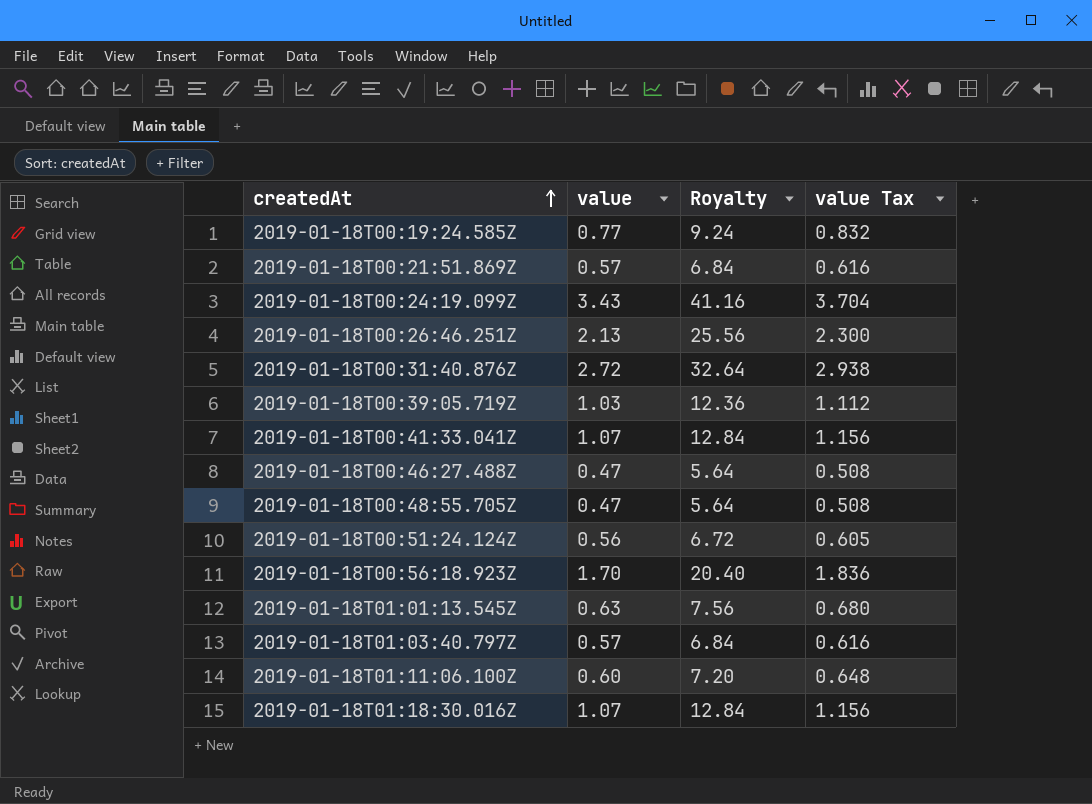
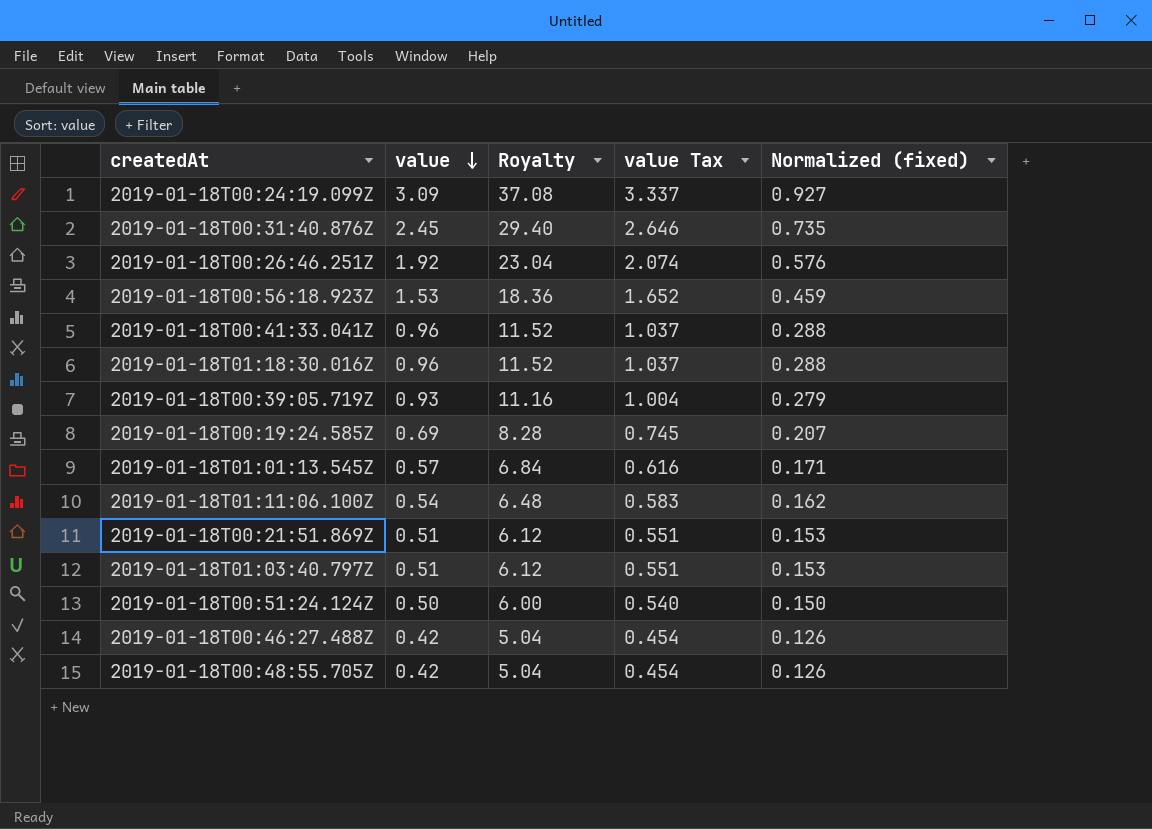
row order: createdAt ascending -> value descending
column Normalized (fixed) | formula: none -> [value] * 0.3
2019-01-18T00:24:19.099Z | value: 3.43 -> 3.09
2019-01-18T00:24:19.099Z | Royalty: 41.16 -> 37.08
2019-01-18T00:24:19.099Z | value Tax: 3.704 -> 3.337
2019-01-18T00:31:40.876Z | value: 2.72 -> 2.45
2019-01-18T00:31:40.876Z | Royalty: 32.64 -> 29.40
2019-01-18T00:31:40.876Z | value Tax: 2.938 -> 2.646
2019-01-18T00:26:46.251Z | value: 2.13 -> 1.92
2019-01-18T00:26:46.251Z | Royalty: 25.56 -> 23.04
2019-01-18T00:26:46.251Z | value Tax: 2.300 -> 2.074
2019-01-18T00:56:18.923Z | value: 1.70 -> 1.53
2019-01-18T00:56:18.923Z | Royalty: 20.40 -> 18.36
2019-01-18T00:56:18.923Z | value Tax: 1.836 -> 1.652
2019-01-18T00:41:33.041Z | value: 1.07 -> 0.96
2019-01-18T00:41:33.041Z | Royalty: 12.84 -> 11.52
2019-01-18T00:41:33.041Z | value Tax: 1.156 -> 1.037
2019-01-18T01:18:30.016Z | value: 1.07 -> 0.96
2019-01-18T01:18:30.016Z | Royalty: 12.84 -> 11.52
2019-01-18T01:18:30.016Z | value Tax: 1.156 -> 1.037
2019-01-18T00:39:05.719Z | value: 1.03 -> 0.93
2019-01-18T00:39:05.719Z | Royalty: 12.36 -> 11.16
2019-01-18T00:39:05.719Z | value Tax: 1.112 -> 1.004
2019-01-18T00:19:24.585Z | value: 0.77 -> 0.69
2019-01-18T00:19:24.585Z | Royalty: 9.24 -> 8.28
2019-01-18T00:19:24.585Z | value Tax: 0.832 -> 0.745
2019-01-18T01:01:13.545Z | value: 0.63 -> 0.57
2019-01-18T01:01:13.545Z | Royalty: 7.56 -> 6.84
2019-01-18T01:01:13.545Z | value Tax: 0.680 -> 0.616
2019-01-18T01:11:06.100Z | value: 0.60 -> 0.54
2019-01-18T01:11:06.100Z | Royalty: 7.20 -> 6.48
2019-01-18T01:11:06.100Z | value Tax: 0.648 -> 0.583
2019-01-18T00:21:51.869Z | value: 0.57 -> 0.51
2019-01-18T00:21:51.869Z | Royalty: 6.84 -> 6.12
2019-01-18T00:21:51.869Z | value Tax: 0.616 -> 0.551
2019-01-18T01:03:40.797Z | value: 0.57 -> 0.51
2019-01-18T01:03:40.797Z | Royalty: 6.84 -> 6.12
2019-01-18T01:03:40.797Z | value Tax: 0.616 -> 0.551
2019-01-18T00:51:24.124Z | value: 0.56 -> 0.50
2019-01-18T00:51:24.124Z | Royalty: 6.72 -> 6.00
2019-01-18T00:51:24.124Z | value Tax: 0.605 -> 0.540
2019-01-18T00:46:27.488Z | value: 0.47 -> 0.42
2019-01-18T00:46:27.488Z | Royalty: 5.64 -> 5.04
2019-01-18T00:46:27.488Z | value Tax: 0.508 -> 0.454
2019-01-18T00:48:55.705Z | value: 0.47 -> 0.42
2019-01-18T00:48:55.705Z | Royalty: 5.64 -> 5.04
2019-01-18T00:48:55.705Z | value Tax: 0.508 -> 0.454

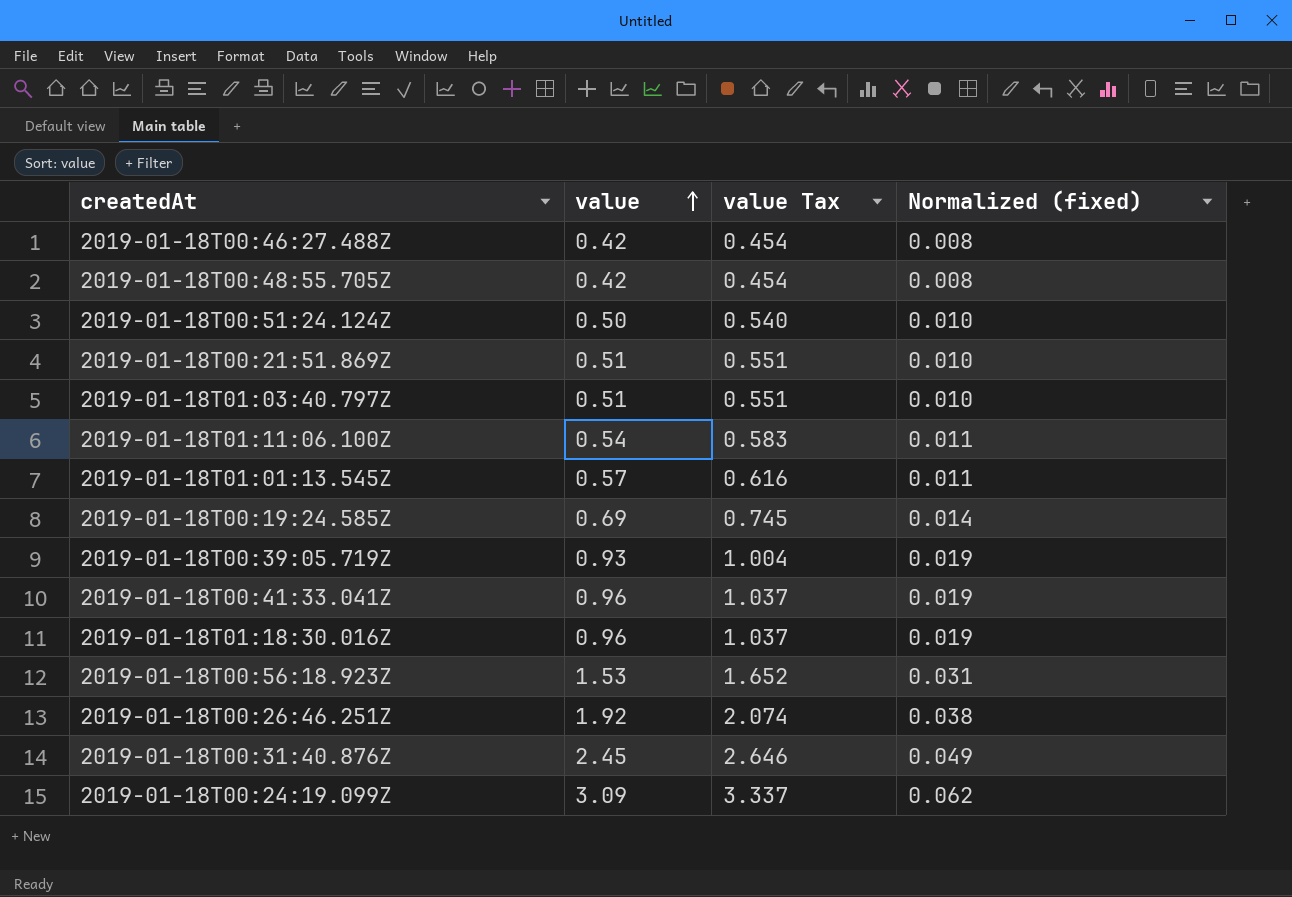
row order: value descending -> value ascending
column Royalty | formula: [value] * 12 -> none
column Normalized (fixed) | formula: [value] * 0.3 -> [value] * 0.02

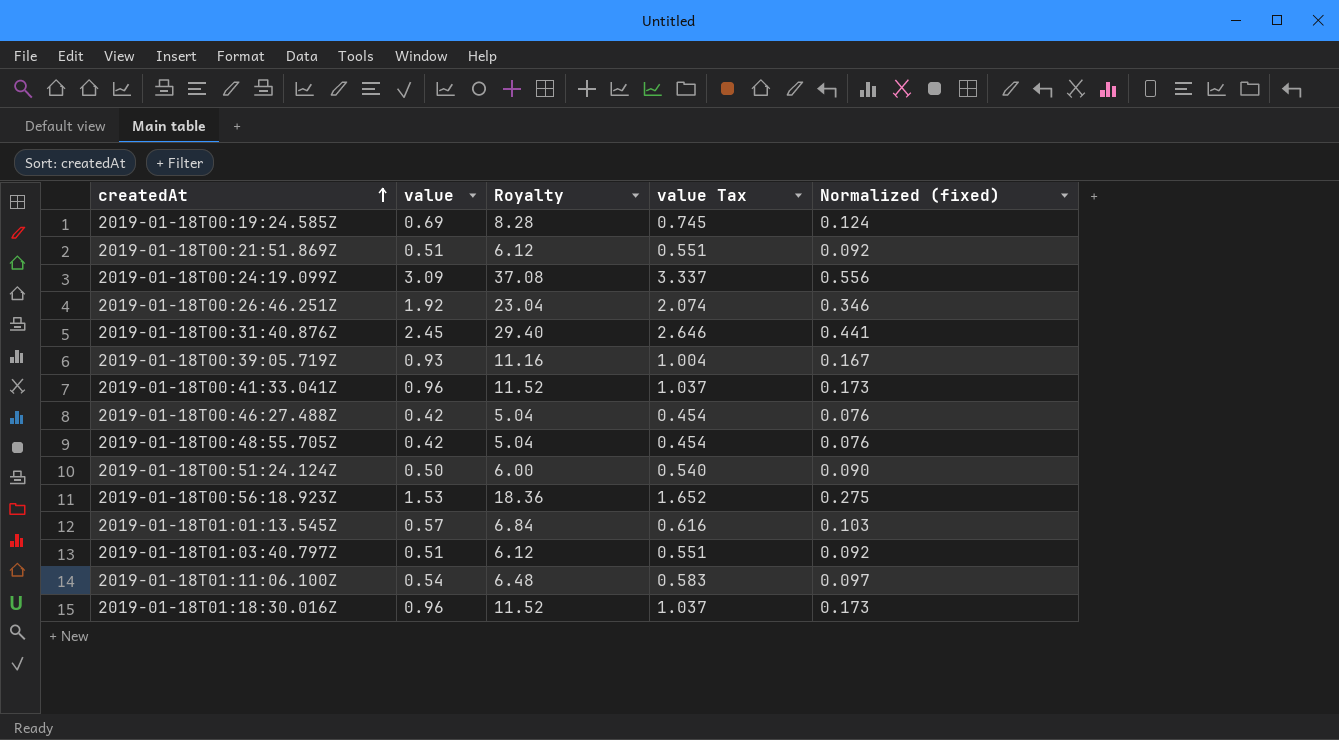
row order: value ascending -> createdAt ascending
column Royalty | formula: none -> [value] * 12
column Normalized (fixed) | formula: [value] * 0.02 -> [value] * 0.18

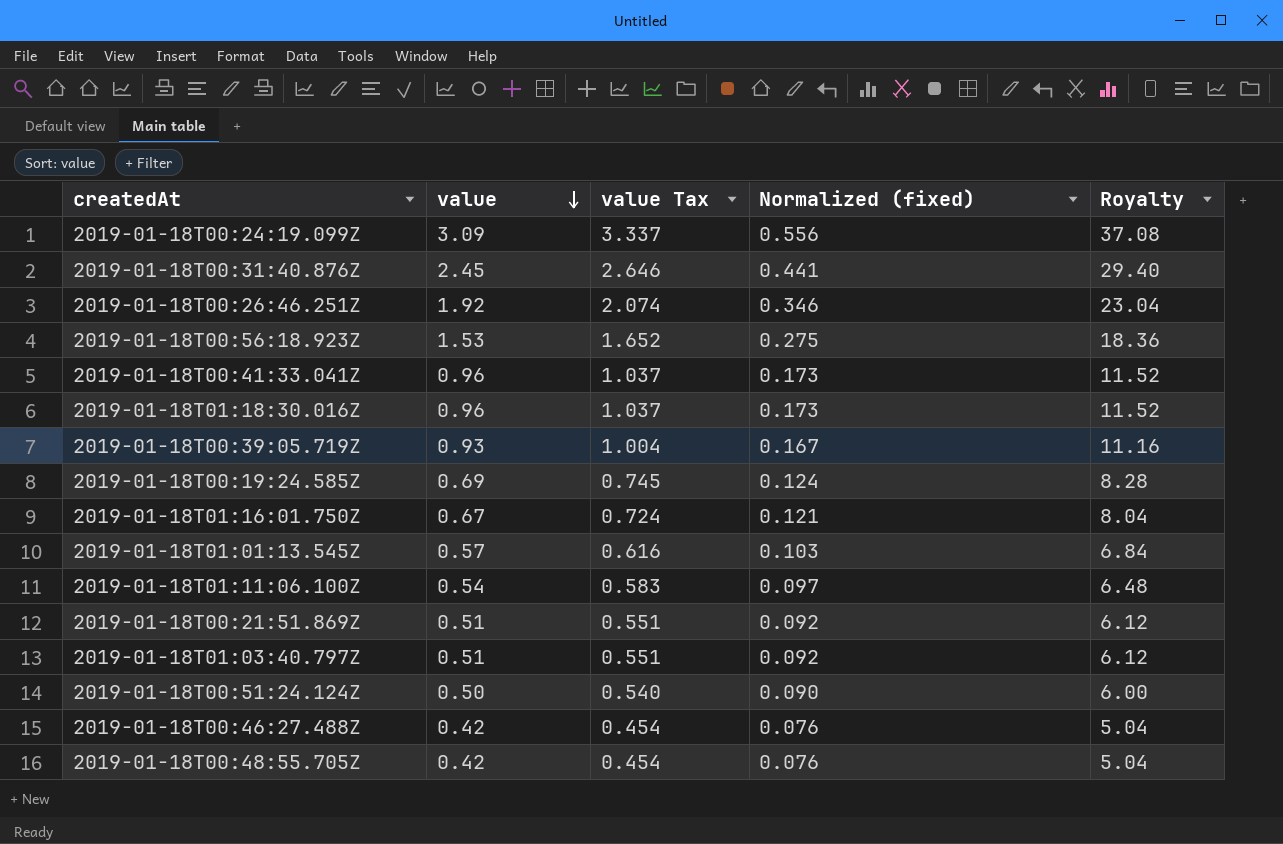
row order: createdAt ascending -> value descending
column Royalty | position: 3 -> 5
row 2019-01-18T01:16:01.750Z: none -> 0.67 | 0.724 | 0.121 | 8.04

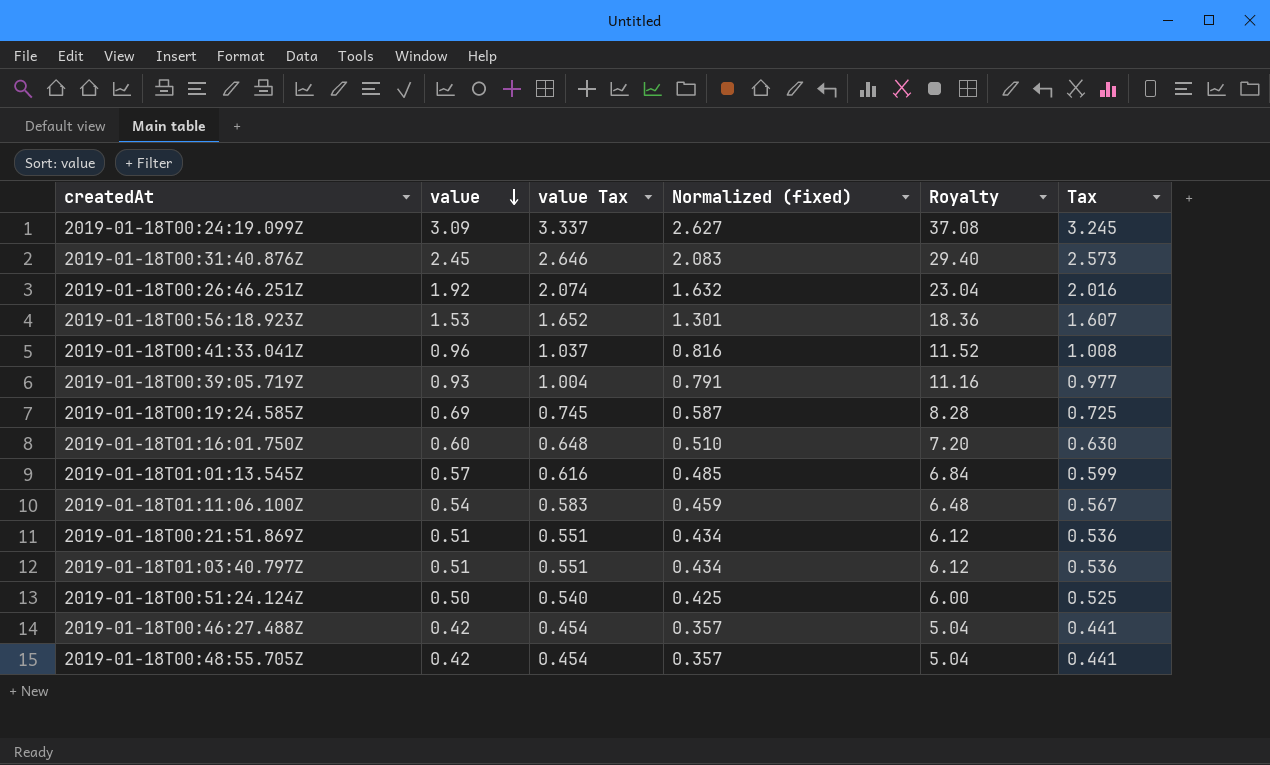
column Normalized (fixed) | formula: [value] * 0.18 -> [value] * 0.85
column Tax | formula: none -> [value] * 1.05
row 2019-01-18T01:18:30.016Z: 0.96 | 1.037 | 0.173 | 11.52 -> none
2019-01-18T01:16:01.750Z | value: 0.67 -> 0.60
2019-01-18T01:16:01.750Z | value Tax: 0.724 -> 0.648
2019-01-18T01:16:01.750Z | Royalty: 8.04 -> 7.20

